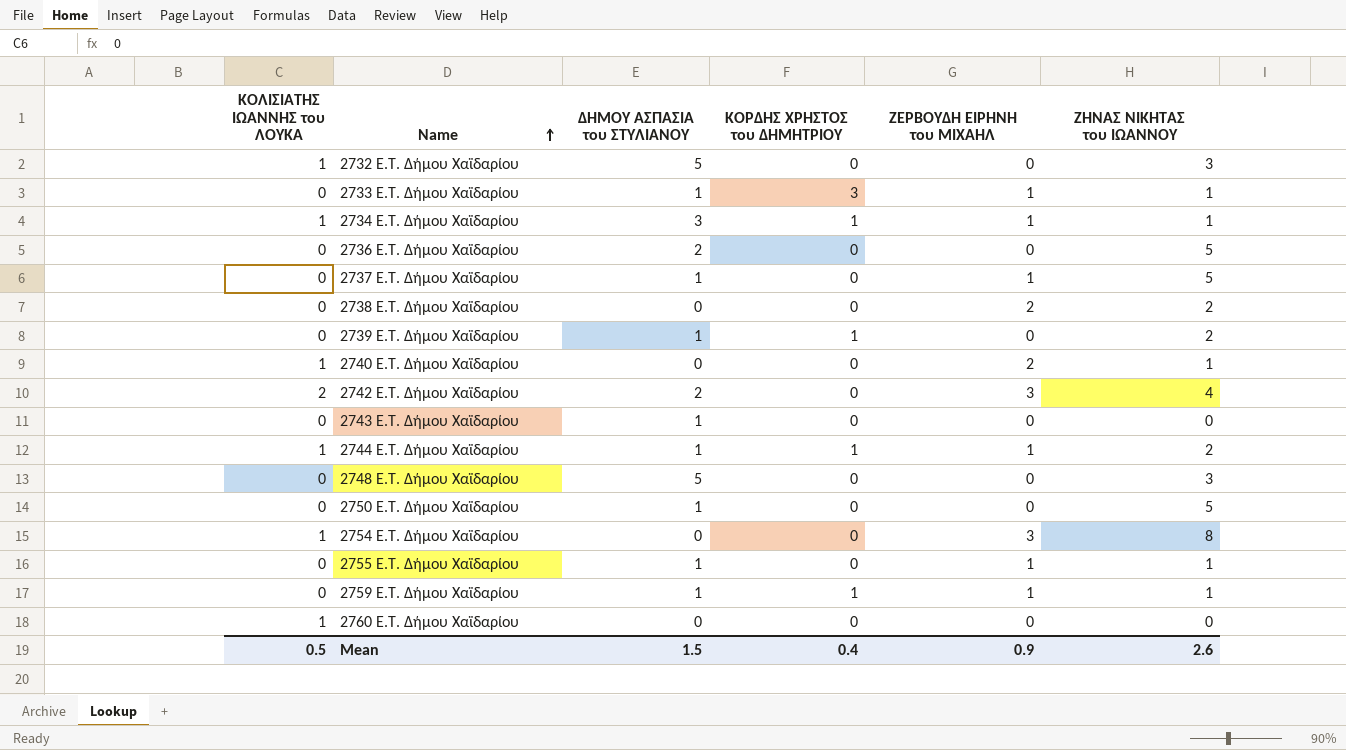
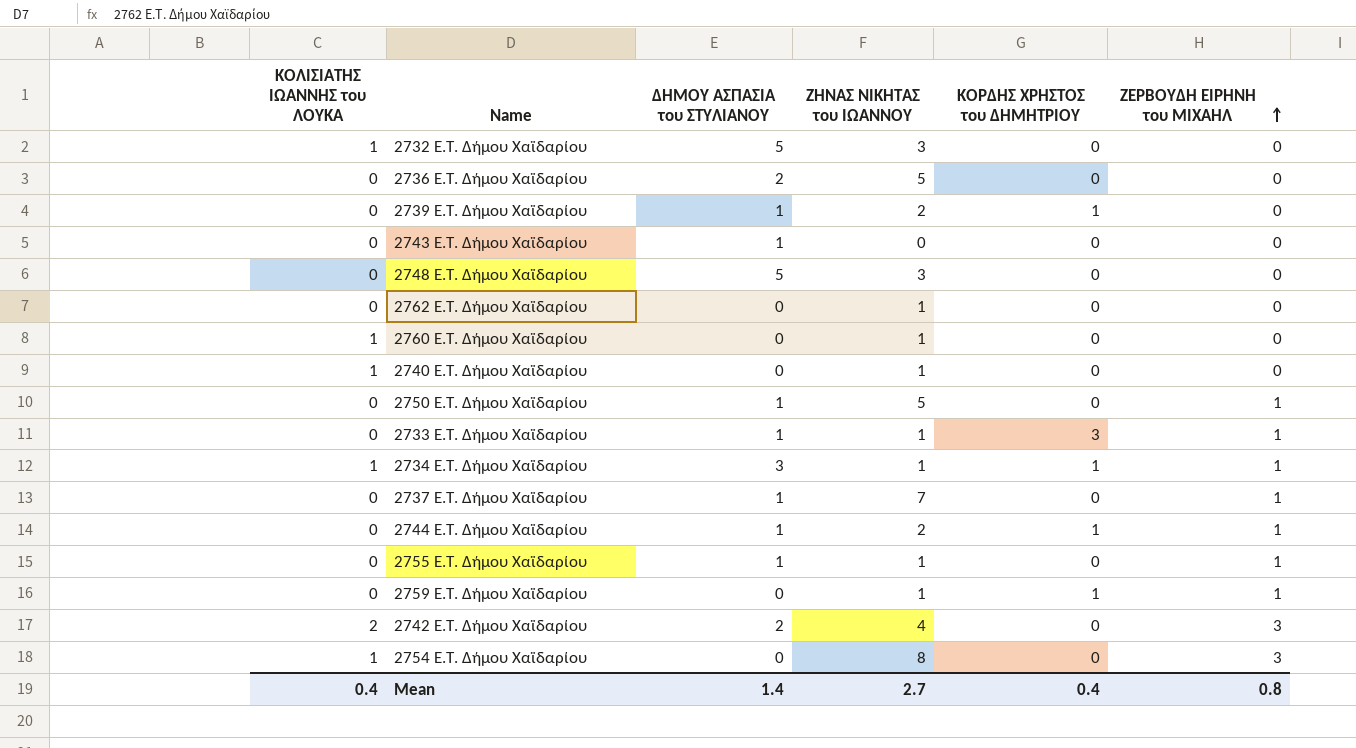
row order: Name ascending -> ΖΕΡΒΟΥΔΗ ΕΙΡΗΝΗ του ΜΙΧΑΗΛ ascending
column ΖΗΝΑΣ ΝΙΚΗΤΑΣ του ΙΩΑΝΝΟΥ | position: 6 -> 4
row 2738 E.T. Δήμου Χαϊδαρίου: 0 | 0 | 0 | 2 | 2 -> none
row 2762 E.T. Δήμου Χαϊδαρίου: none -> 0 | 0 | 1 | 0 | 0
2760 E.T. Δήμου Χαϊδαρίου | ΖΗΝΑΣ ΝΙΚΗΤΑΣ του ΙΩΑΝΝΟΥ: 0 -> 1
2740 E.T. Δήμου Χαϊδαρίου | ΖΕΡΒΟΥΔΗ ΕΙΡΗΝΗ του ΜΙΧΑΗΛ: 2 -> 0
2750 E.T. Δήμου Χαϊδαρίου | ΖΕΡΒΟΥΔΗ ΕΙΡΗΝΗ του ΜΙΧΑΗΛ: 0 -> 1
2737 E.T. Δήμου Χαϊδαρίου | ΖΗΝΑΣ ΝΙΚΗΤΑΣ του ΙΩΑΝΝΟΥ: 5 -> 7
2744 E.T. Δήμου Χαϊδαρίου | ΚΟΛΙΣΙΑΤΗΣ ΙΩΑΝΝΗΣ του ΛΟΥΚΑ: 1 -> 0
2759 E.T. Δήμου Χαϊδαρίου | ΔΗΜΟΥ ΑΣΠΑΣΙΑ του ΣΤΥΛΙΑΝΟΥ: 1 -> 0
Mean | ΚΟΛΙΣΙΑΤΗΣ ΙΩΑΝΝΗΣ του ΛΟΥΚΑ: 0.5 -> 0.4
Mean | ΔΗΜΟΥ ΑΣΠΑΣΙΑ του ΣΤΥΛΙΑΝΟΥ: 1.5 -> 1.4
Mean | ΖΗΝΑΣ ΝΙΚΗΤΑΣ του ΙΩΑΝΝΟΥ: 2.6 -> 2.7
Mean | ΖΕΡΒΟΥΔΗ ΕΙΡΗΝΗ του ΜΙΧΑΗΛ: 0.9 -> 0.8

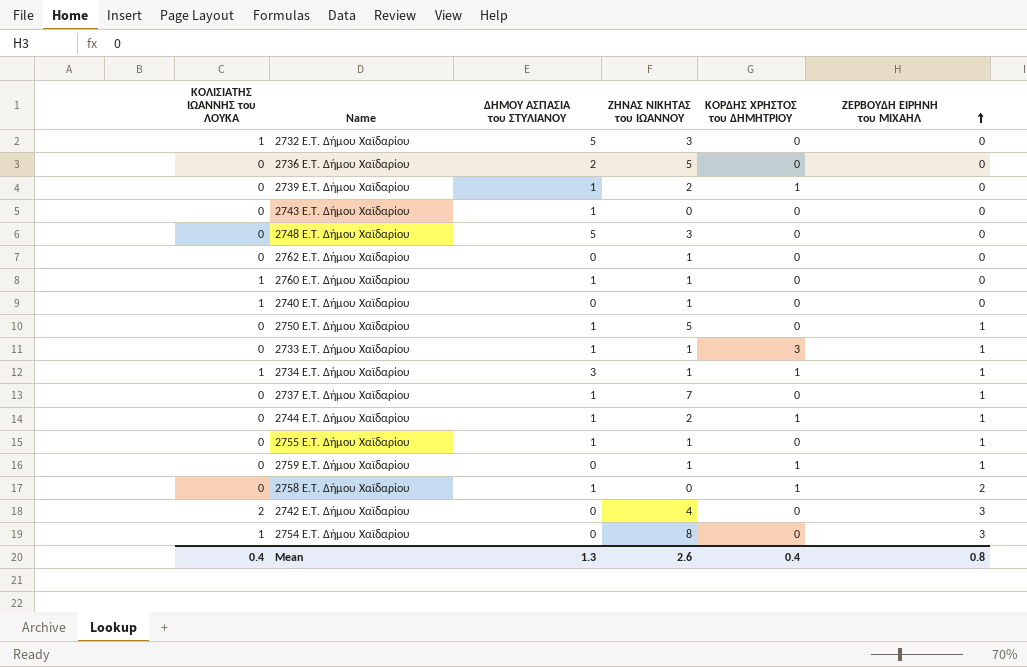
2760 E.T. Δήμου Χαϊδαρίου | ΔΗΜΟΥ ΑΣΠΑΣΙΑ του ΣΤΥΛΙΑΝΟΥ: 0 -> 1
row 2758 E.T. Δήμου Χαϊδαρίου: none -> 0 | 1 | 0 | 1 | 2
2742 E.T. Δήμου Χαϊδαρίου | ΔΗΜΟΥ ΑΣΠΑΣΙΑ του ΣΤΥΛΙΑΝΟΥ: 2 -> 0
Mean | ΔΗΜΟΥ ΑΣΠΑΣΙΑ του ΣΤΥΛΙΑΝΟΥ: 1.4 -> 1.3
Mean | ΖΗΝΑΣ ΝΙΚΗΤΑΣ του ΙΩΑΝΝΟΥ: 2.7 -> 2.6

